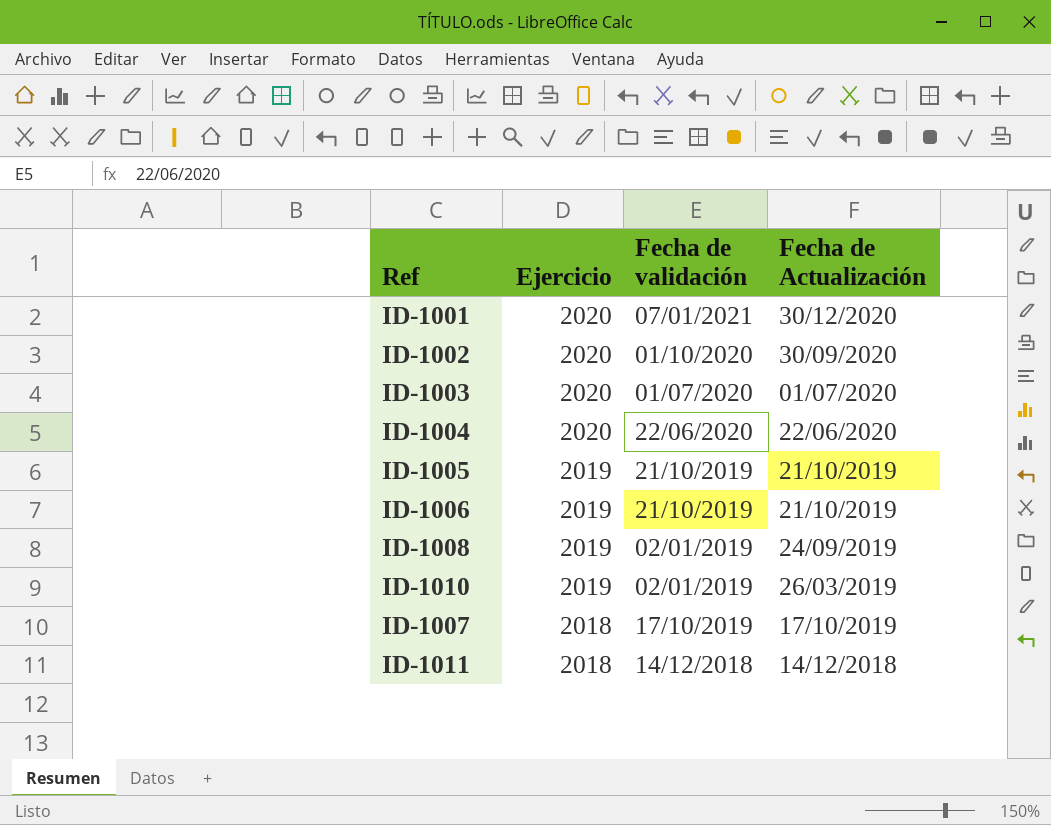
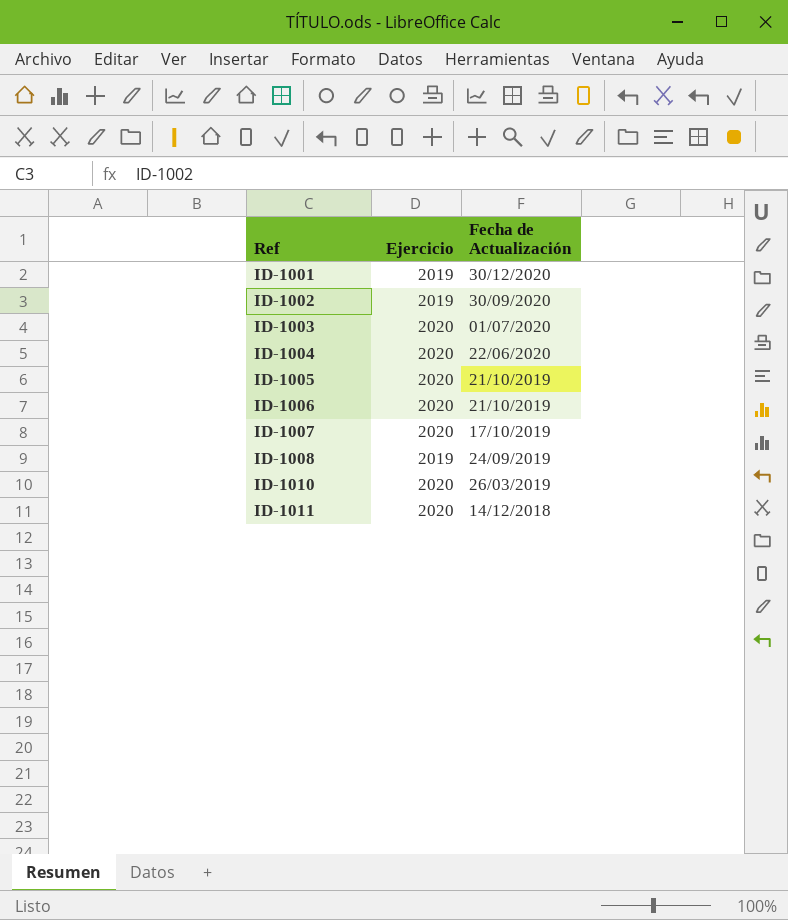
row order: Ejercicio descending -> Ref ascending
column Fecha de validación | position: 3 -> none
ID-1001 | Ejercicio: 2020 -> 2019
ID-1002 | Ejercicio: 2020 -> 2019
ID-1005 | Ejercicio: 2019 -> 2020
ID-1006 | Ejercicio: 2019 -> 2020
ID-1007 | Ejercicio: 2018 -> 2020
ID-1010 | Ejercicio: 2019 -> 2020
ID-1011 | Ejercicio: 2018 -> 2020

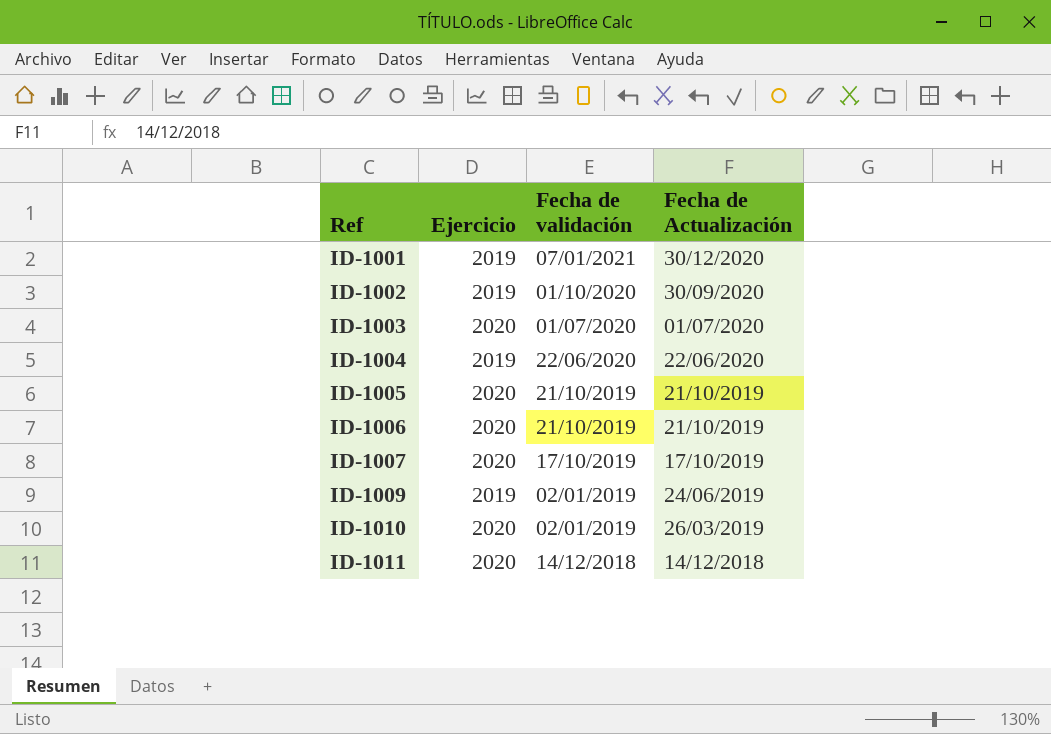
column Fecha de validación | position: none -> 3
row ID-1008: 2019 | 24/09/2019 -> none
ID-1004 | Ejercicio: 2020 -> 2019
row ID-1009: none -> 2019 | 02/01/2019 | 24/06/2019

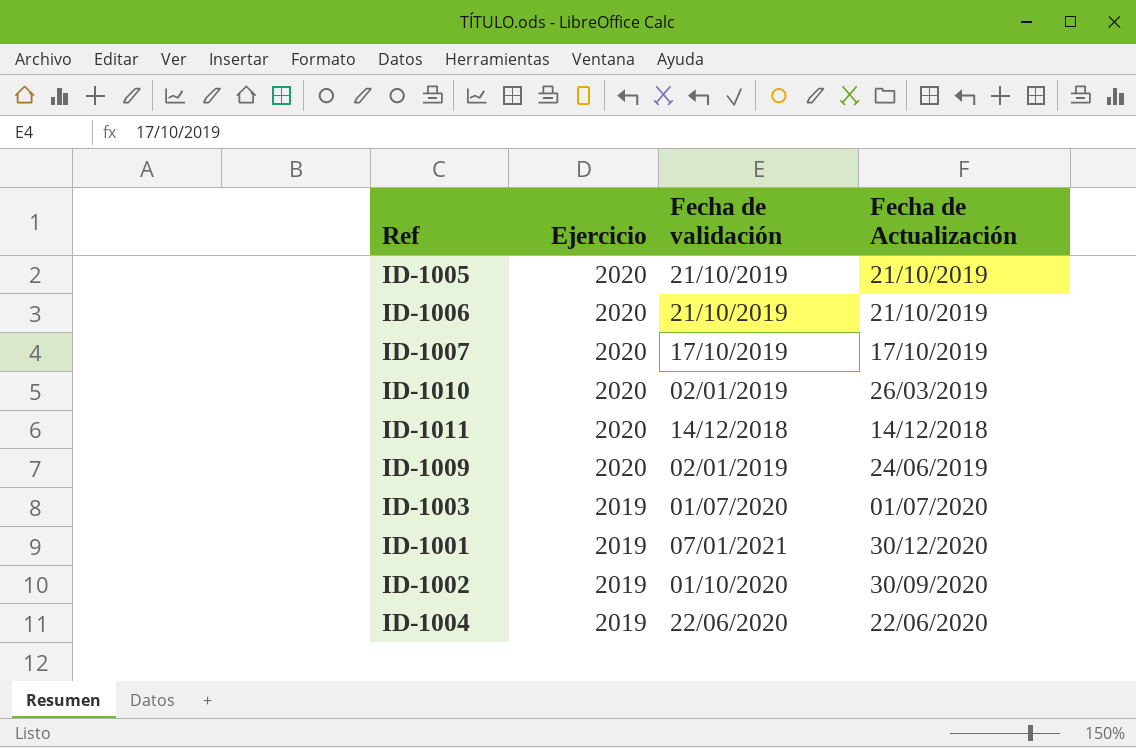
row order: Ref ascending -> Ejercicio descending
ID-1009 | Ejercicio: 2019 -> 2020
ID-1003 | Ejercicio: 2020 -> 2019

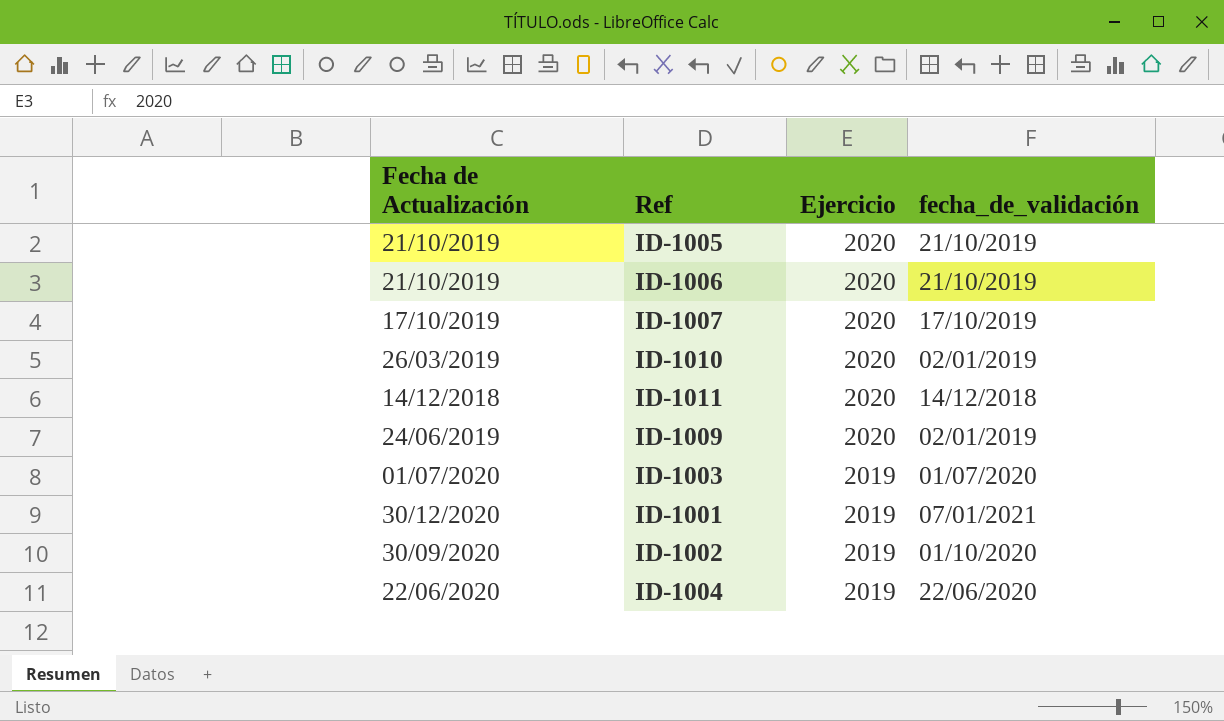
column Fecha de Actualización | position: 4 -> 1
column name: Fecha de validación -> fecha_de_validación

